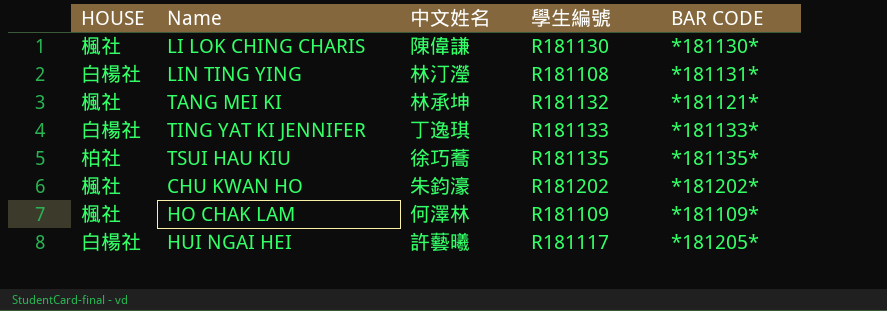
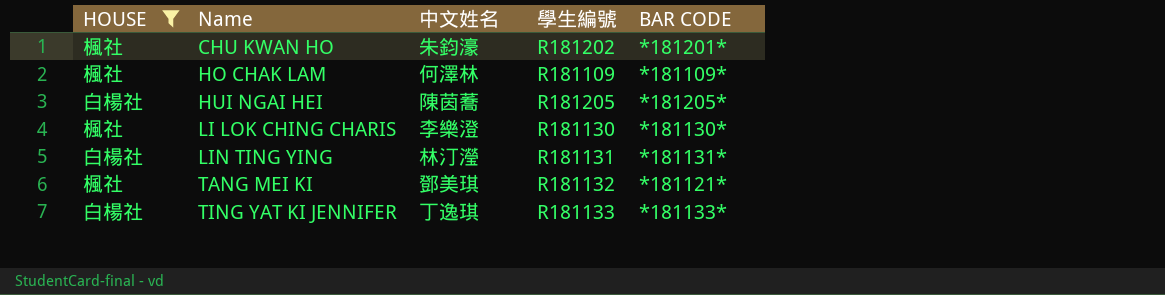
filter: none -> HOUSE != 柏社
row order: none -> Name ascending
CHU KWAN HO | BAR CODE: *181202* -> *181201*
HUI NGAI HEI | 中文姓名: 許藝曦 -> 陳茵蕎
HUI NGAI HEI | 學生編號: R181117 -> R181205
LI LOK CHING CHARIS | 中文姓名: 陳偉謙 -> 李樂澄
LIN TING YING | 學生編號: R181108 -> R181131
TANG MEI KI | 中文姓名: 林承坤 -> 鄧美琪

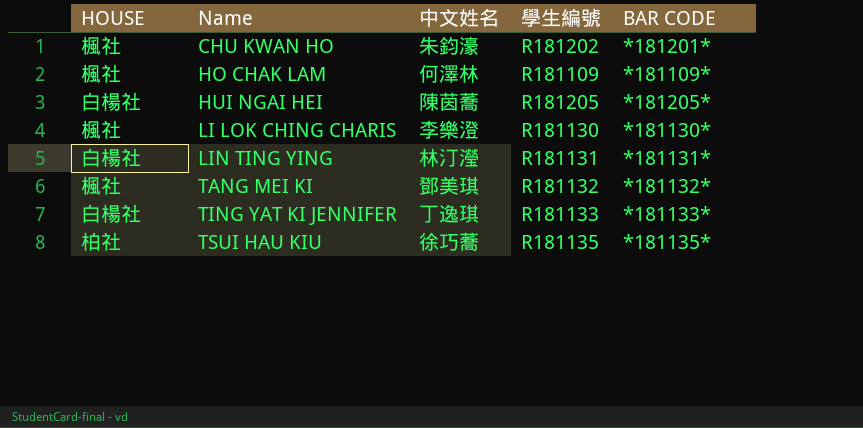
filter: HOUSE != 柏社 -> none
TANG MEI KI | BAR CODE: *181121* -> *181132*

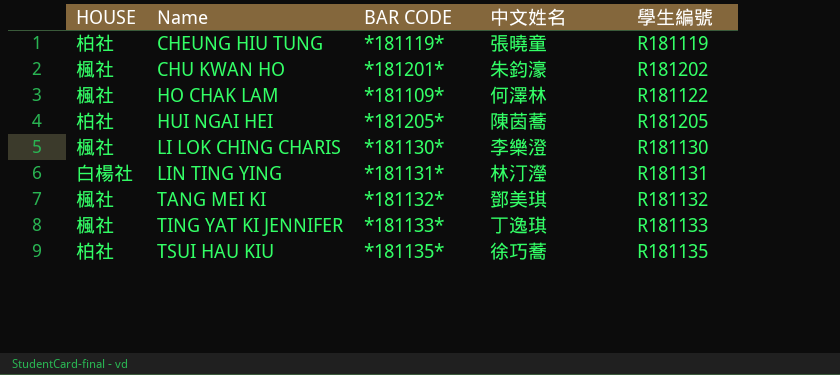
column BAR CODE | position: 5 -> 3
row CHEUNG HIU TUNG: none -> 柏社 | *181119* | 張曉童 | R181119
HO CHAK LAM | 學生編號: R181109 -> R181122
HUI NGAI HEI | HOUSE: 白楊社 -> 柏社
TING YAT KI JENNIFER | HOUSE: 白楊社 -> 楓社

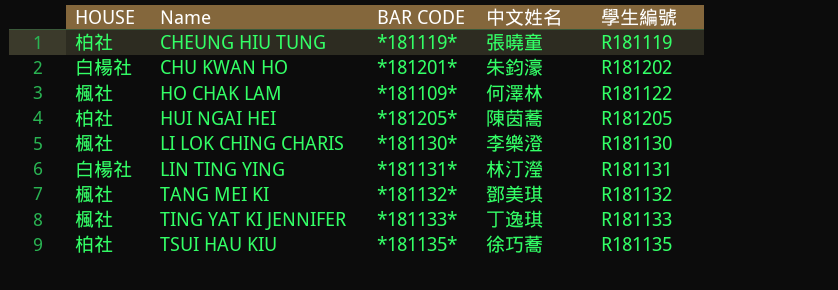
CHU KWAN HO | HOUSE: 楓社 -> 白楊社

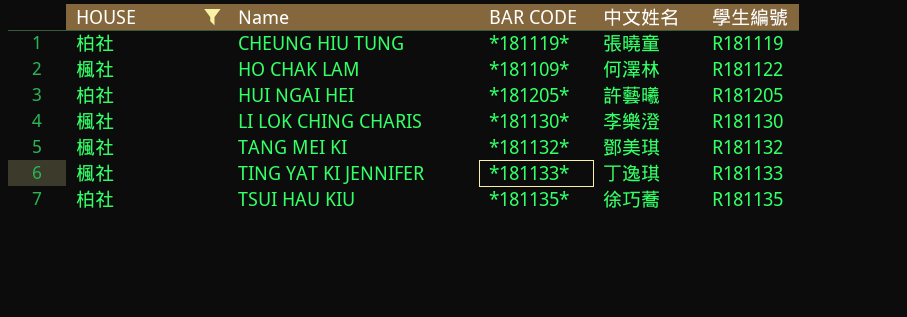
filter: none -> HOUSE != 白楊社
HUI NGAI HEI | 中文姓名: 陳茵蕎 -> 許藝曦

